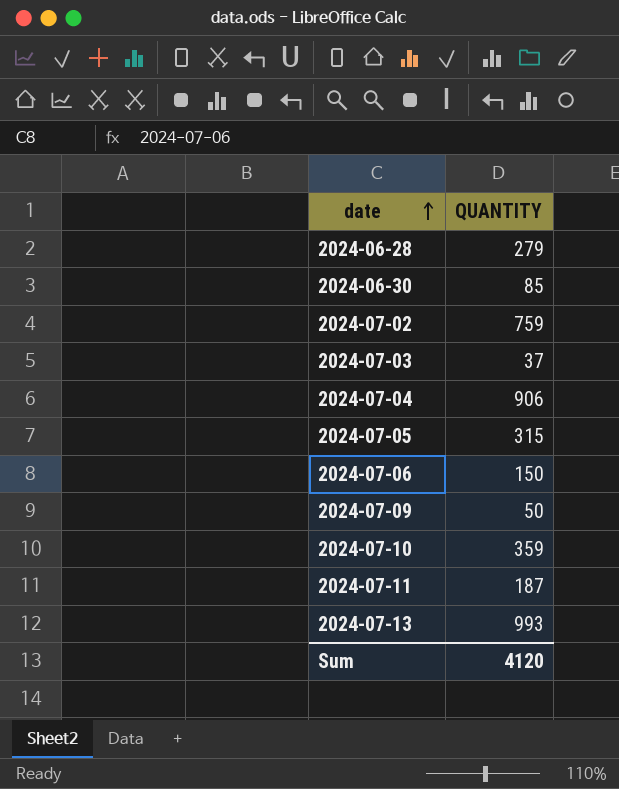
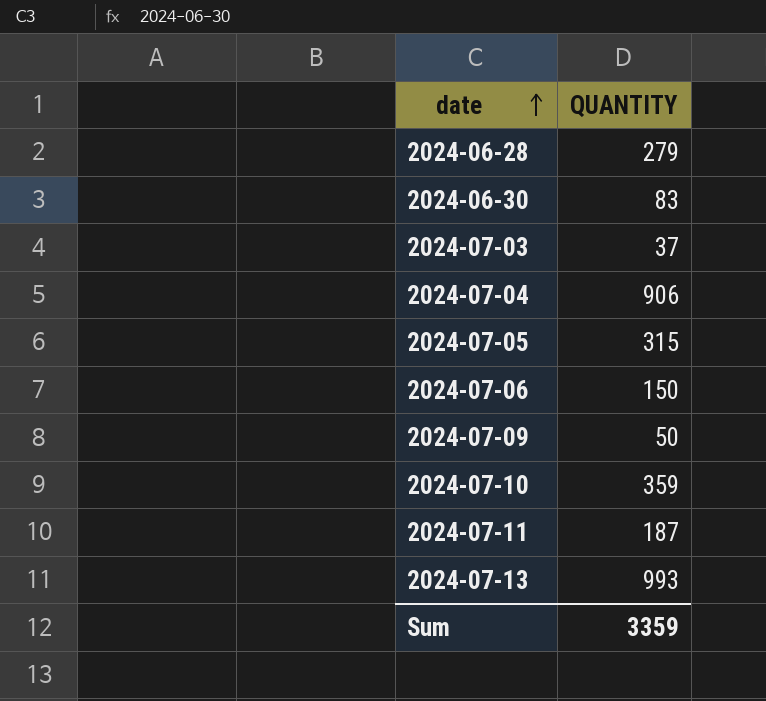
row 2024-07-02: 759 -> none
2024-06-30 | QUANTITY: 85 -> 83
Sum | QUANTITY: 4120 -> 3359

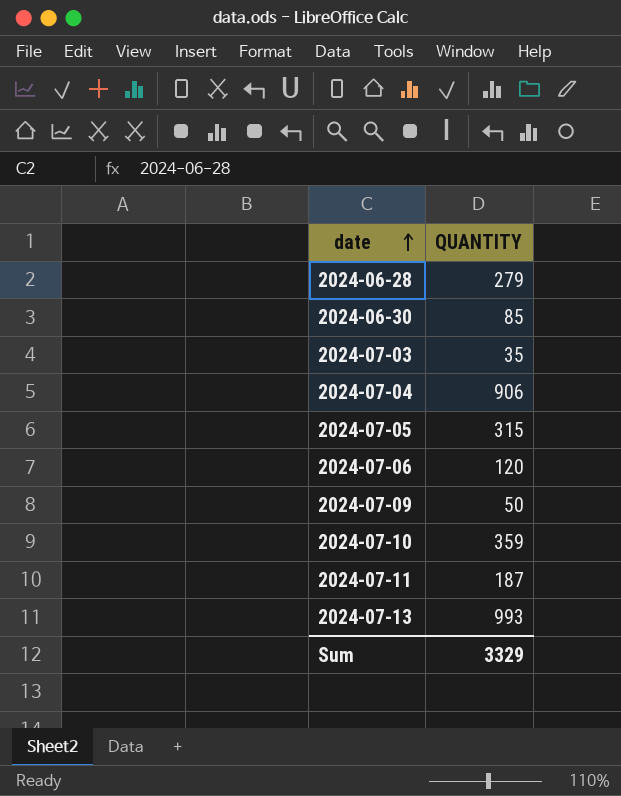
2024-06-30 | QUANTITY: 83 -> 85
2024-07-03 | QUANTITY: 37 -> 35
2024-07-06 | QUANTITY: 150 -> 120
Sum | QUANTITY: 3359 -> 3329

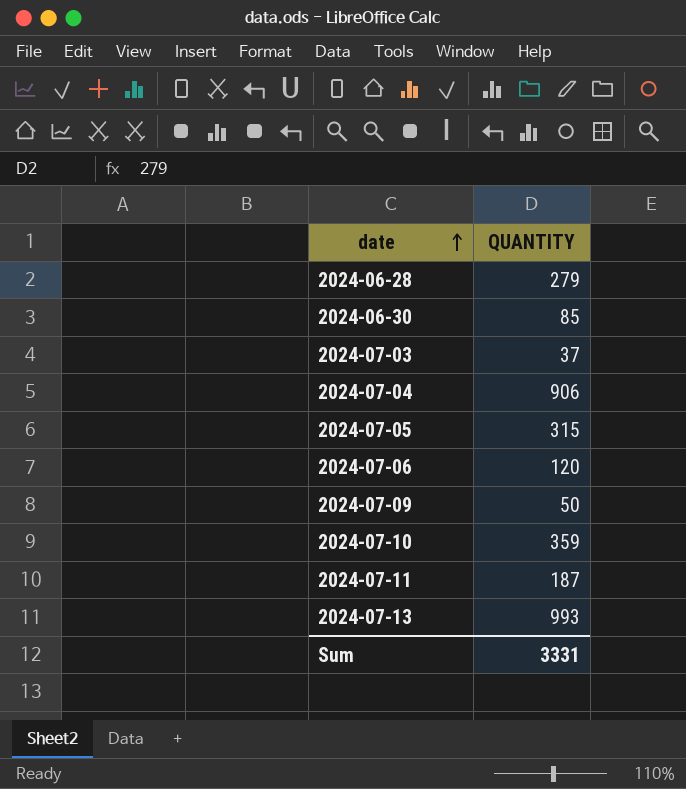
2024-07-03 | QUANTITY: 35 -> 37
Sum | QUANTITY: 3329 -> 3331

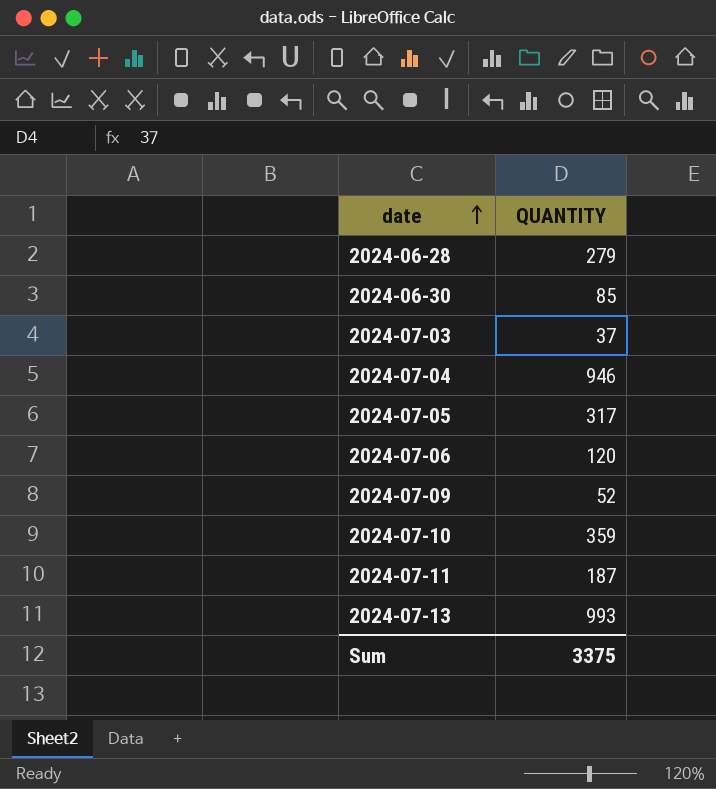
2024-07-04 | QUANTITY: 906 -> 946
2024-07-05 | QUANTITY: 315 -> 317
2024-07-09 | QUANTITY: 50 -> 52
Sum | QUANTITY: 3331 -> 3375

